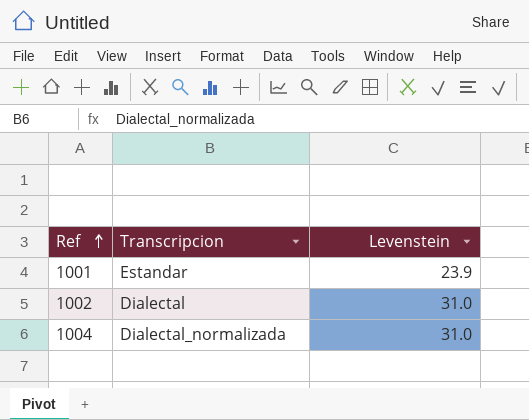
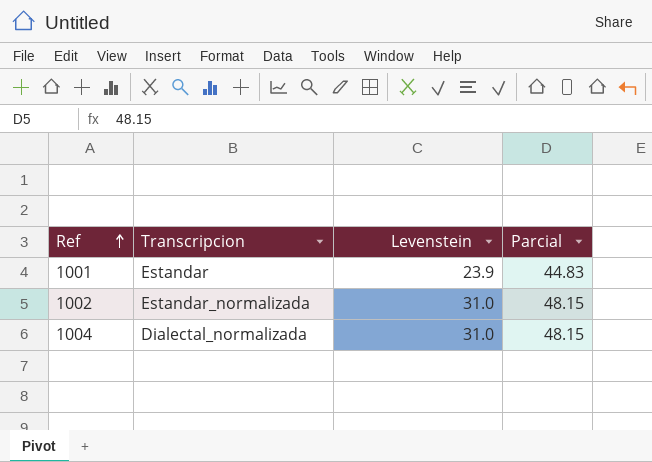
column Parcial | position: none -> 4
1002 | Transcripcion: Dialectal -> Estandar_normalizada

